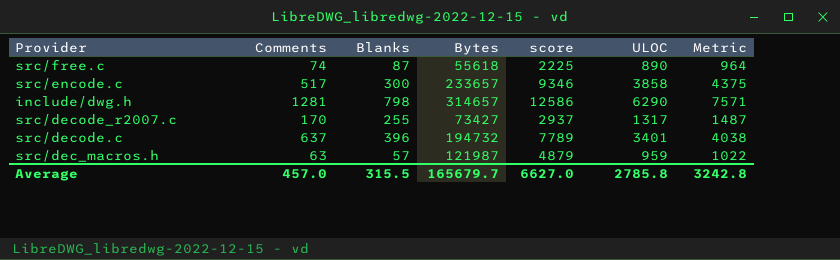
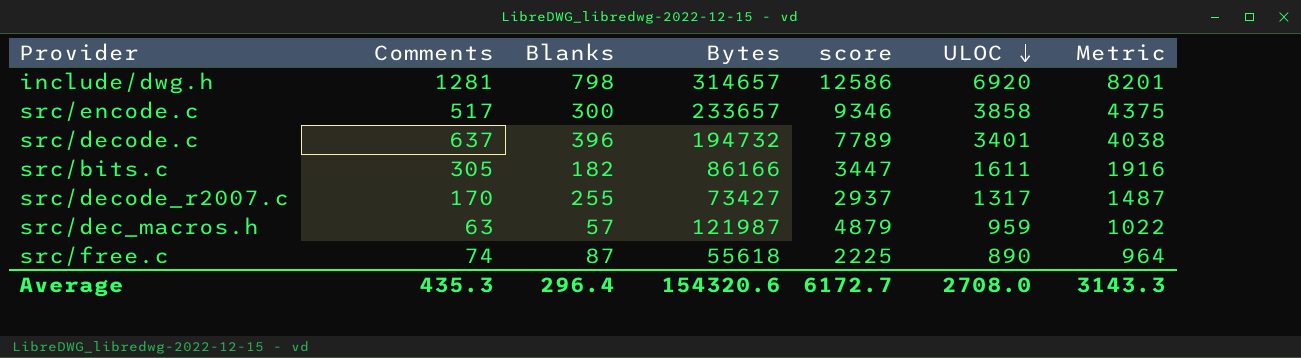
row order: none -> ULOC descending
include/dwg.h | ULOC: 6290 -> 6920
include/dwg.h | Metric: 7571 -> 8201
row src/bits.c: none -> 305 | 182 | 86166 | 3447 | 1611 | 1916
Average | Comments: 457.0 -> 435.3
Average | Blanks: 315.5 -> 296.4
Average | Bytes: 165679.7 -> 154320.6
Average | score: 6627.0 -> 6172.7
Average | ULOC: 2785.8 -> 2708.0
Average | Metric: 3242.8 -> 3143.3

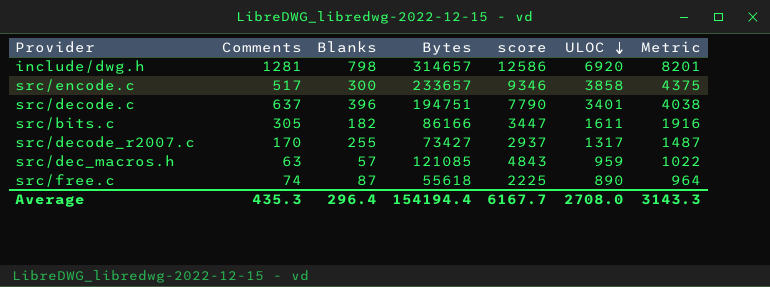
src/decode.c | Bytes: 194732 -> 194751
src/decode.c | score: 7789 -> 7790
src/dec_macros.h | Bytes: 121987 -> 121085
src/dec_macros.h | score: 4879 -> 4843
Average | Bytes: 154320.6 -> 154194.4
Average | score: 6172.7 -> 6167.7

